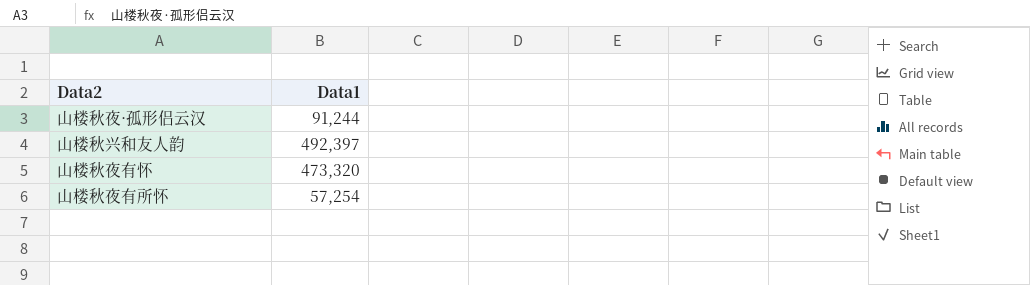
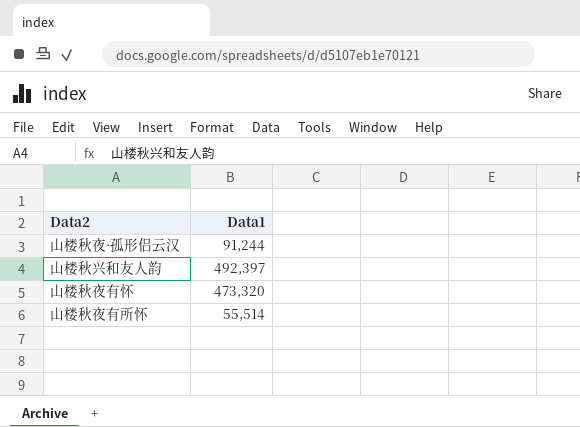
山楼秋夜有所怀 | Data1: 57,254 -> 55,514

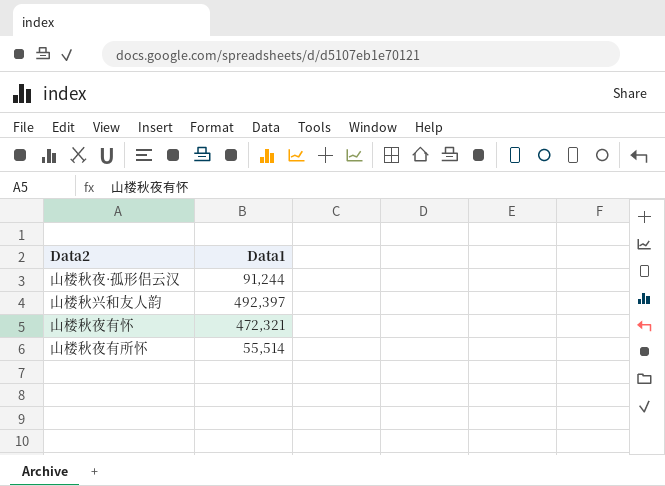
山楼秋夜有怀 | Data1: 473,320 -> 472,321

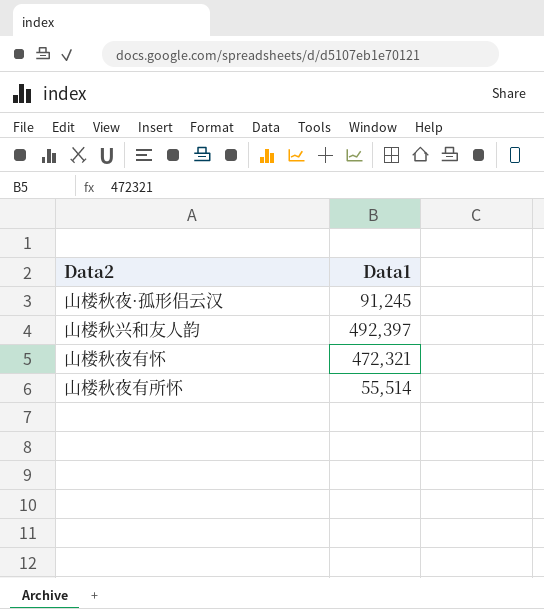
山楼秋夜·孤形侣云汉 | Data1: 91,244 -> 91,245

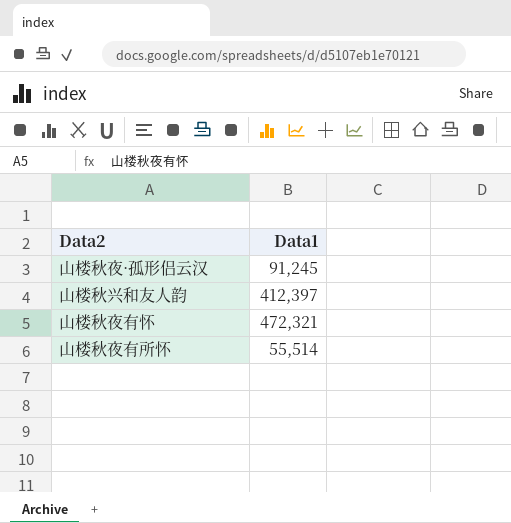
山楼秋兴和友人韵 | Data1: 492,397 -> 412,397

